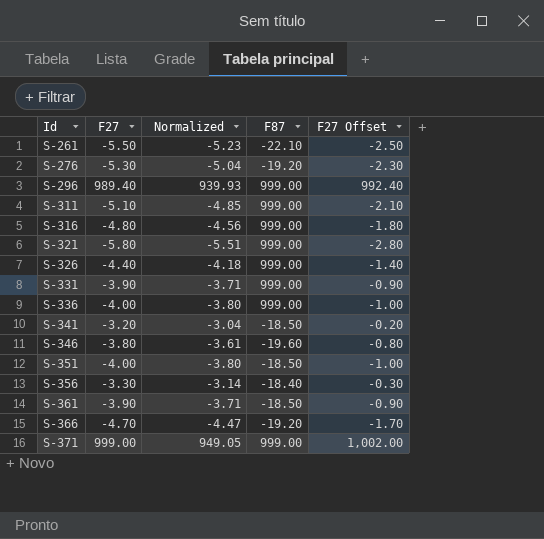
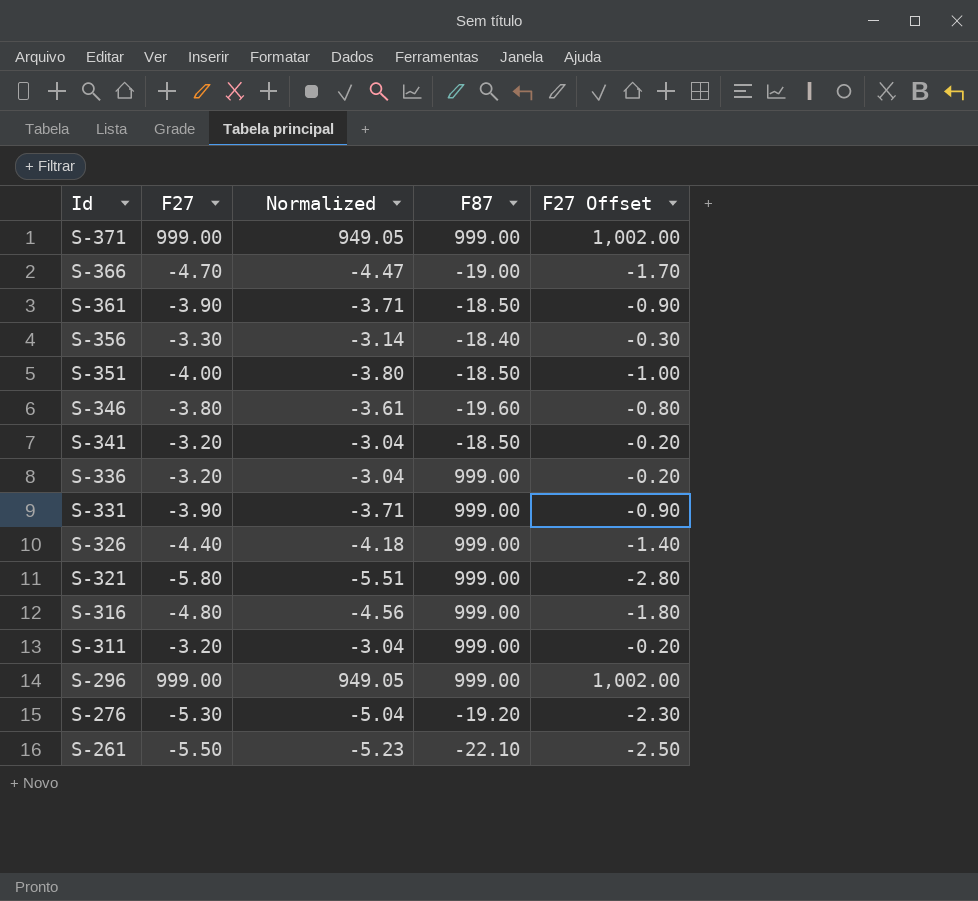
row order: Id ascending -> Id descending
S-366 | F87: -19.20 -> -19.00
S-336 | F27: -4.00 -> -3.20
S-336 | Normalized: -3.80 -> -3.04
S-336 | F27 Offset: -1.00 -> -0.20
S-311 | F27: -5.10 -> -3.20
S-311 | Normalized: -4.85 -> -3.04
S-311 | F27 Offset: -2.10 -> -0.20
S-296 | F27: 989.40 -> 999.00
S-296 | Normalized: 939.93 -> 949.05
S-296 | F27 Offset: 992.40 -> 1,002.00

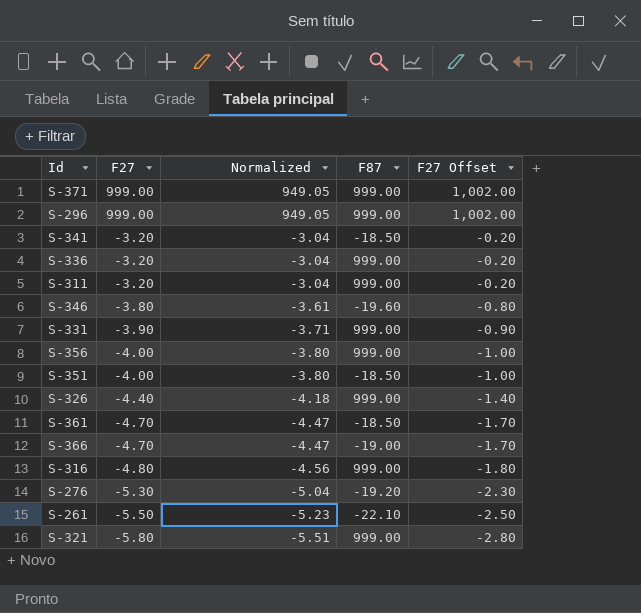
row order: Id descending -> F27 descending
S-356 | F27: -3.30 -> -4.00
S-356 | Normalized: -3.14 -> -3.80
S-356 | F87: -18.40 -> 999.00
S-356 | F27 Offset: -0.30 -> -1.00
S-361 | F27: -3.90 -> -4.70
S-361 | Normalized: -3.71 -> -4.47
S-361 | F27 Offset: -0.90 -> -1.70

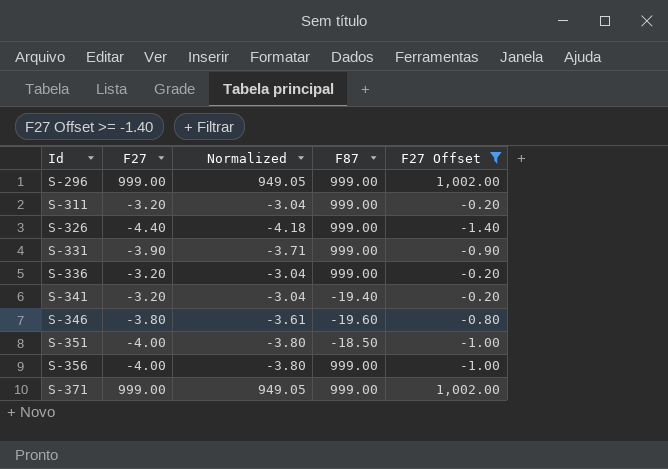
filter: none -> F27 Offset >= -1.40
row order: F27 descending -> Id ascending
S-341 | F87: -18.50 -> -19.40

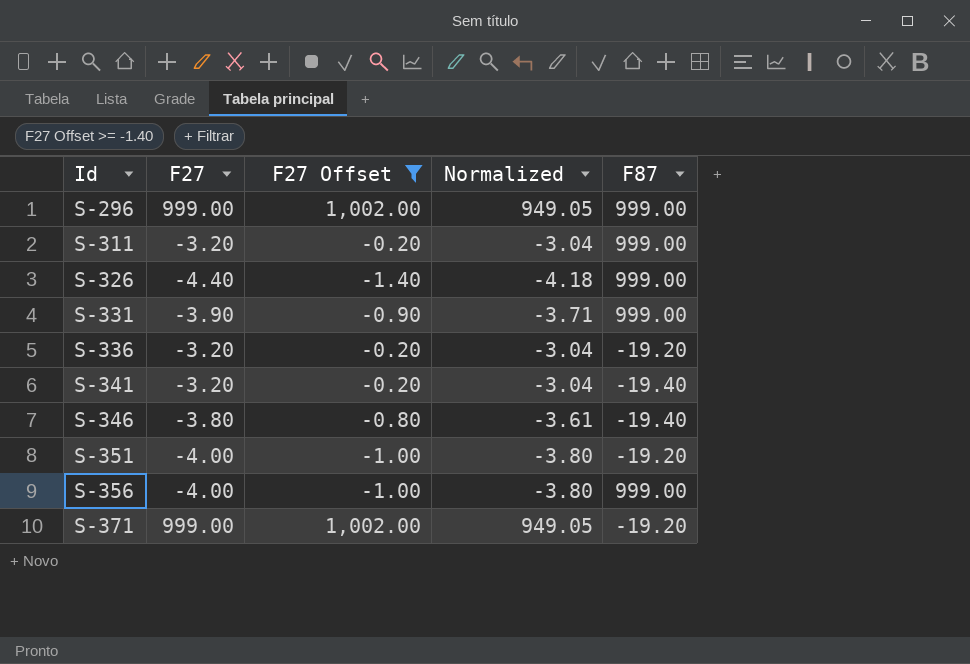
column F27 Offset | position: 5 -> 3
S-336 | F87: 999.00 -> -19.20
S-346 | F87: -19.60 -> -19.40
S-351 | F87: -18.50 -> -19.20
S-371 | F87: 999.00 -> -19.20

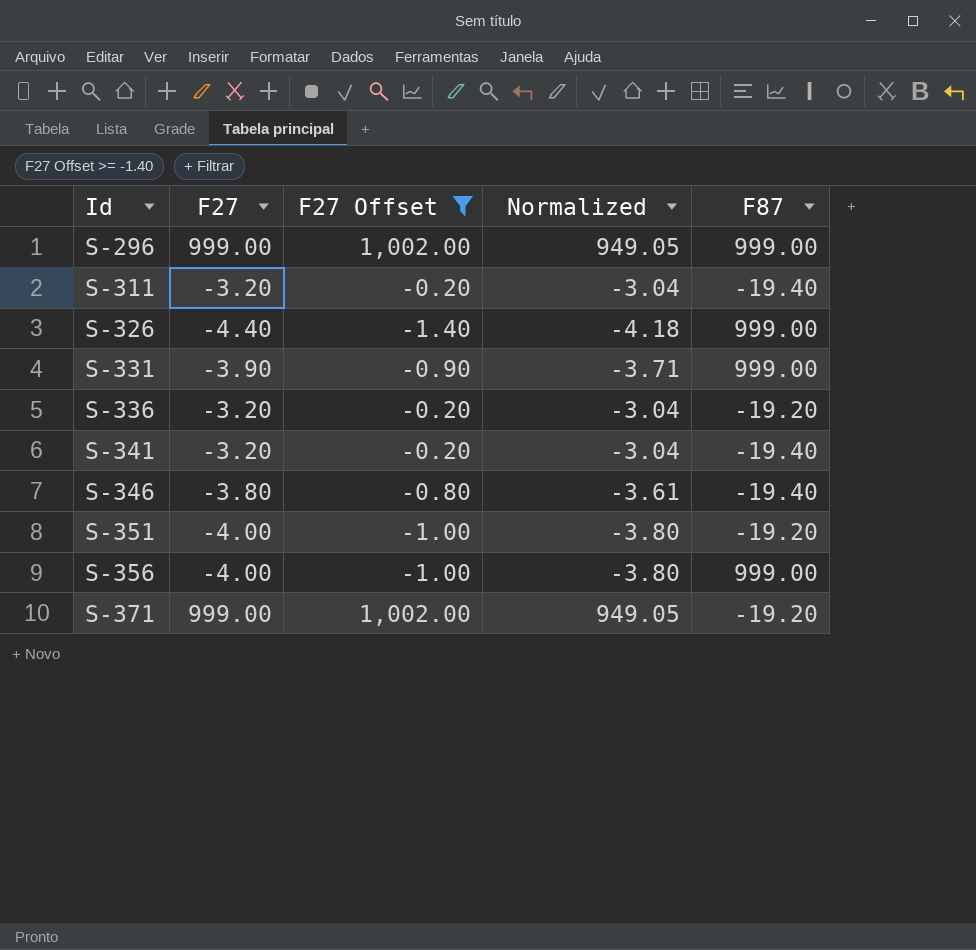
S-311 | F87: 999.00 -> -19.40

